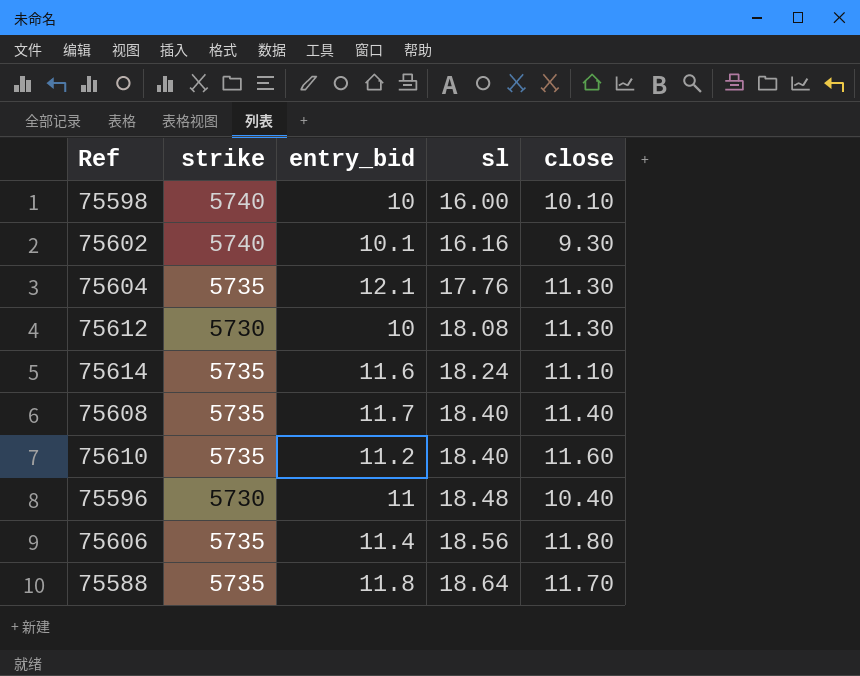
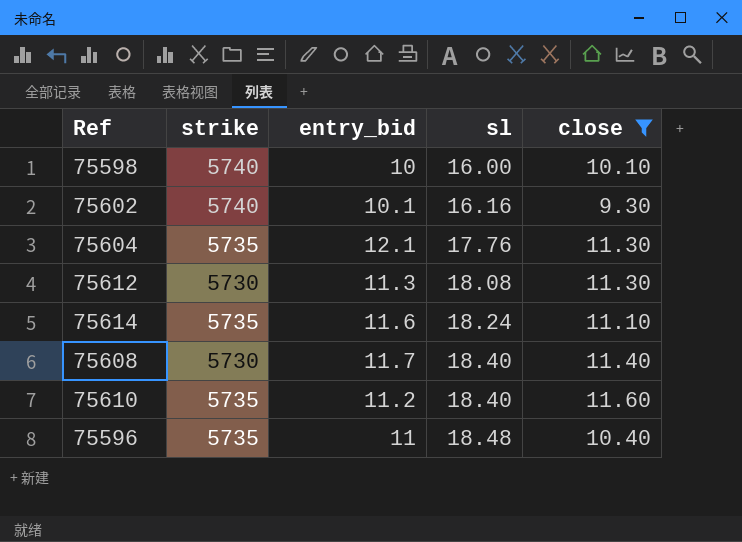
filter: none -> close <= 11.60
75612 | entry_bid: 10 -> 11.3
75608 | strike: 5735 -> 5730
75596 | strike: 5730 -> 5735

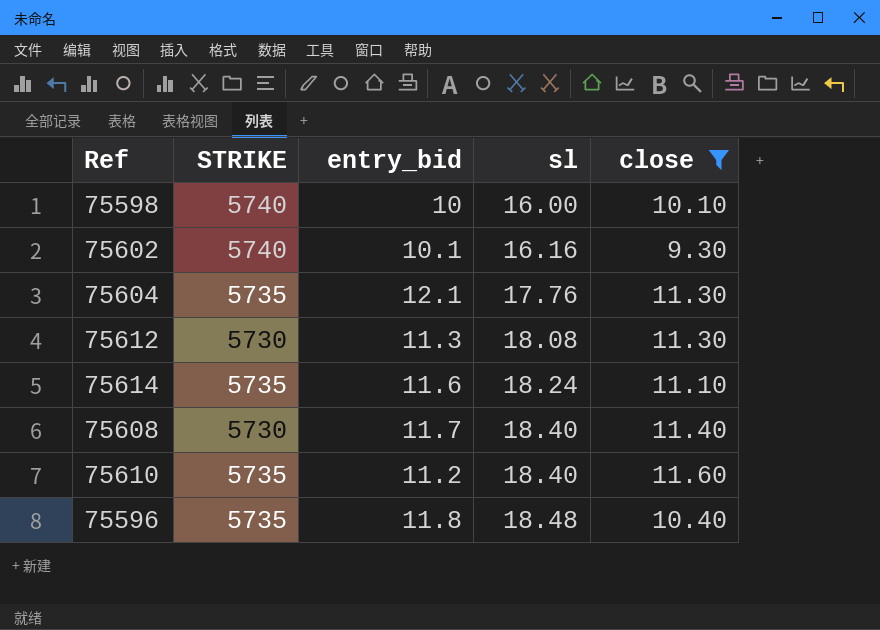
column name: strike -> STRIKE
75596 | entry_bid: 11 -> 11.8

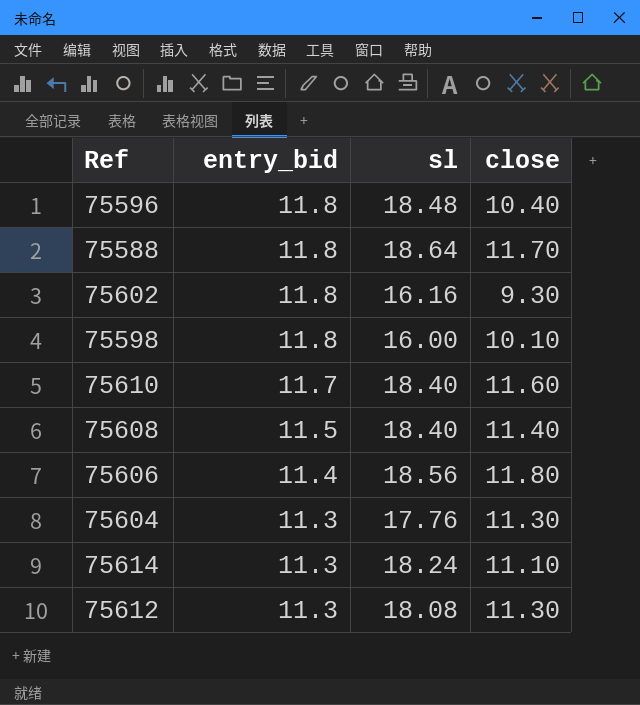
filter: close <= 11.60 -> none
row order: sl ascending -> entry_bid descending
column STRIKE | position: 2 -> none
75602 | entry_bid: 10.1 -> 11.8
75598 | entry_bid: 10 -> 11.8
75610 | entry_bid: 11.2 -> 11.7
75608 | entry_bid: 11.7 -> 11.5
75604 | entry_bid: 12.1 -> 11.3
75614 | entry_bid: 11.6 -> 11.3

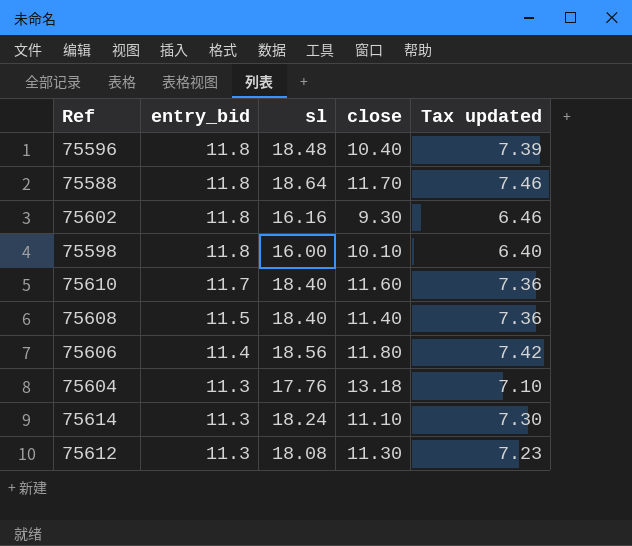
column Tax updated | formula: none -> [sl] * 0.4
75604 | close: 11.30 -> 13.18

